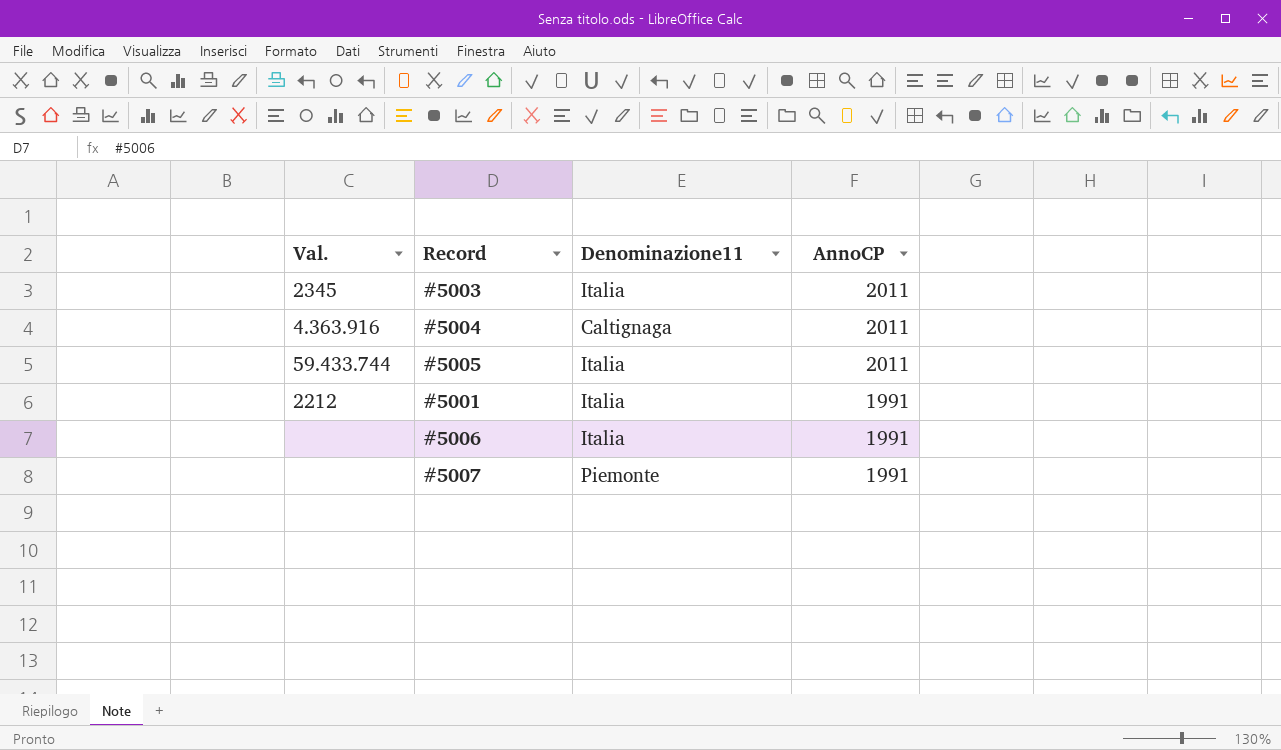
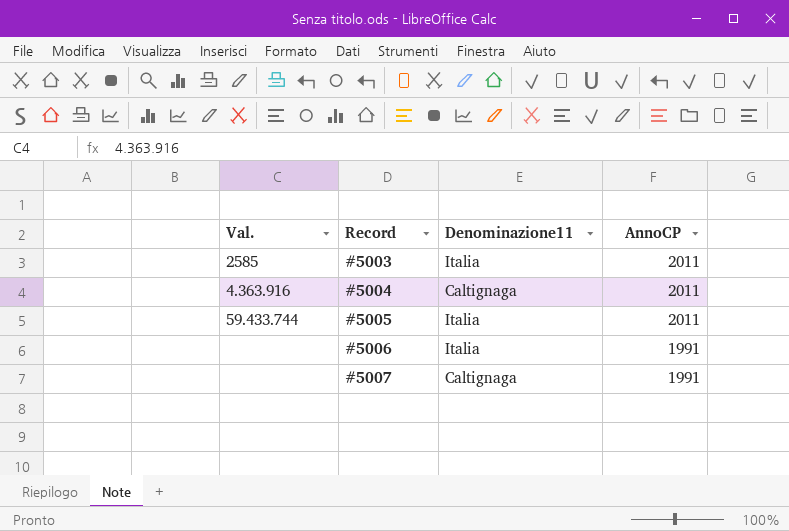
row #5001: 2212 | Italia | 1991 -> none
#5003 | Val.: 2345 -> 2585
#5007 | Denominazione11: Piemonte -> Caltignaga

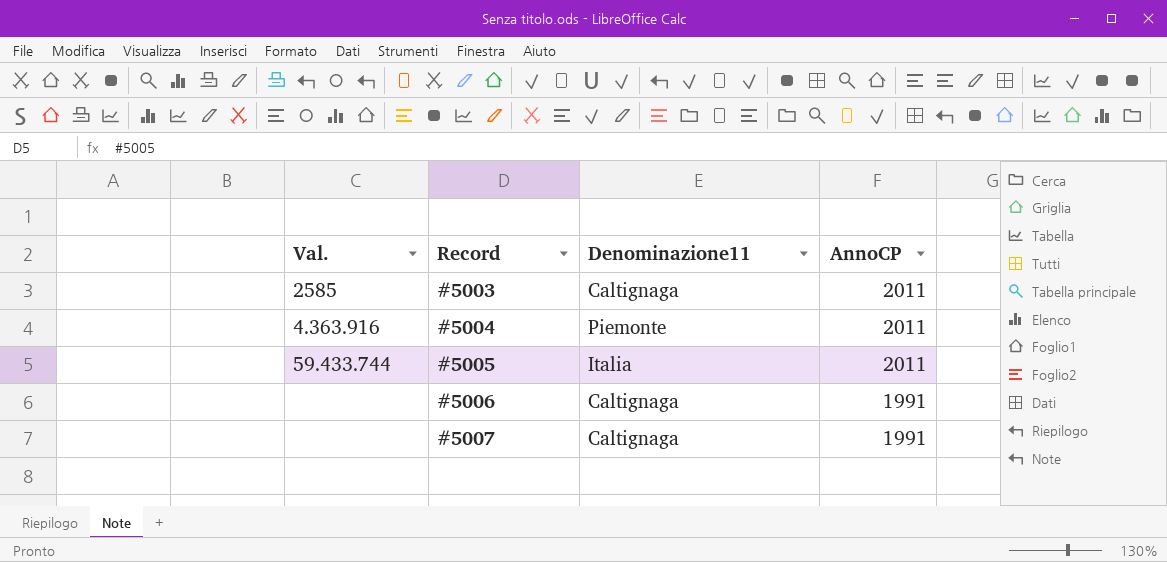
#5003 | Denominazione11: Italia -> Caltignaga
#5004 | Denominazione11: Caltignaga -> Piemonte
#5006 | Denominazione11: Italia -> Caltignaga

